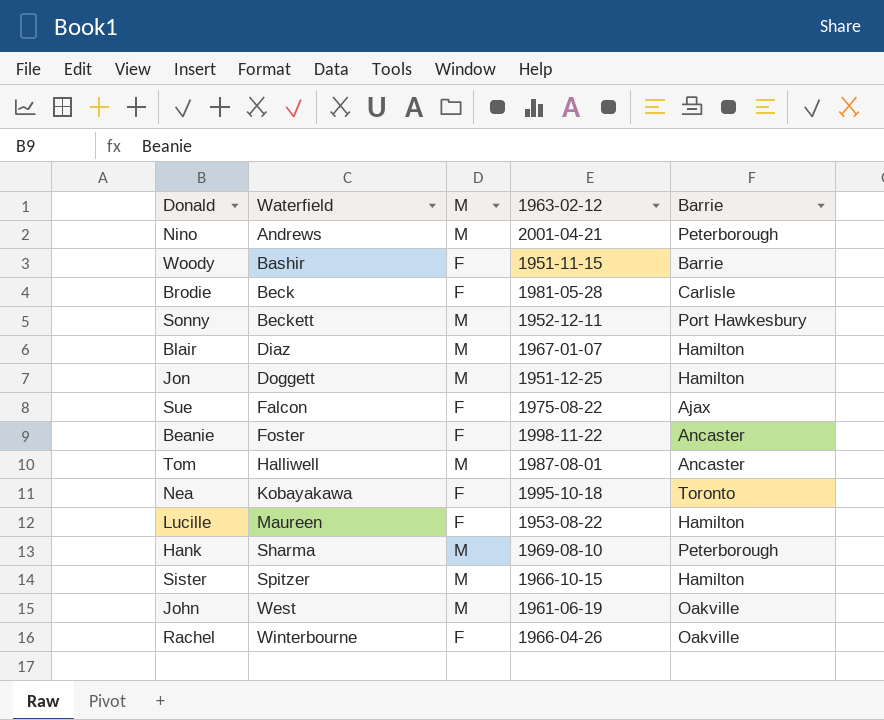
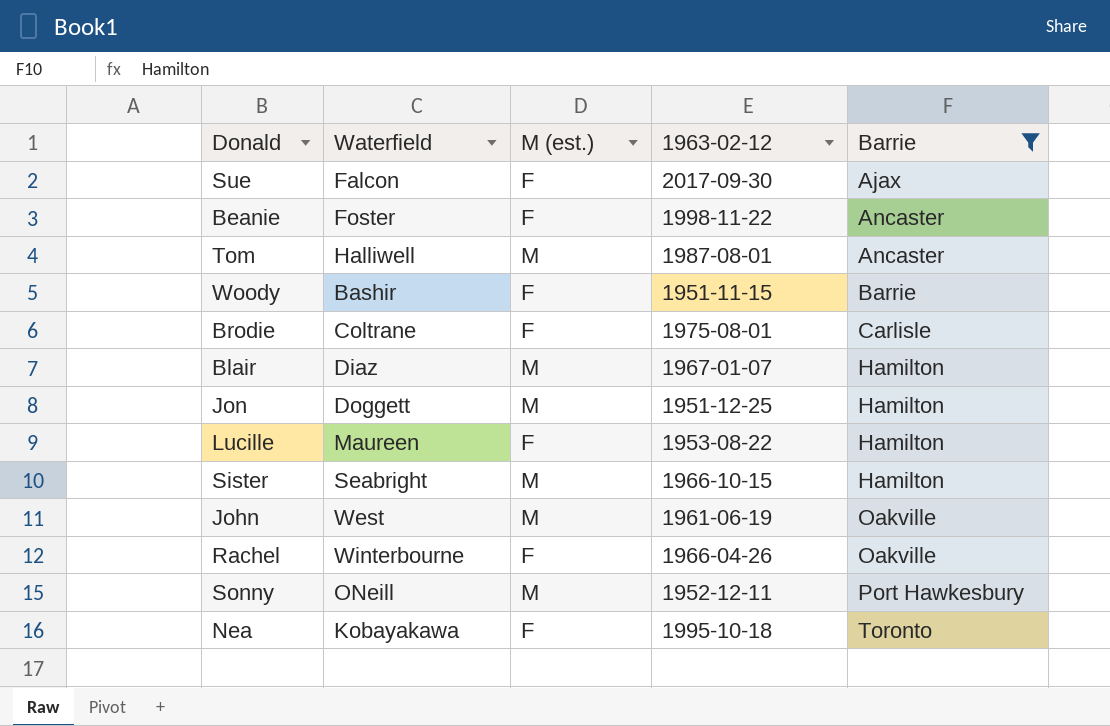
filter: none -> Barrie != Peterborough
row order: Waterfield ascending -> Barrie ascending
column name: M -> M (est.)
Sue | 1963-02-12: 1975-08-22 -> 2017-09-30
Brodie | Waterfield: Beck -> Coltrane
Brodie | 1963-02-12: 1981-05-28 -> 1975-08-01
Sister | Waterfield: Spitzer -> Seabright
Sonny | Waterfield: Beckett -> ONeill

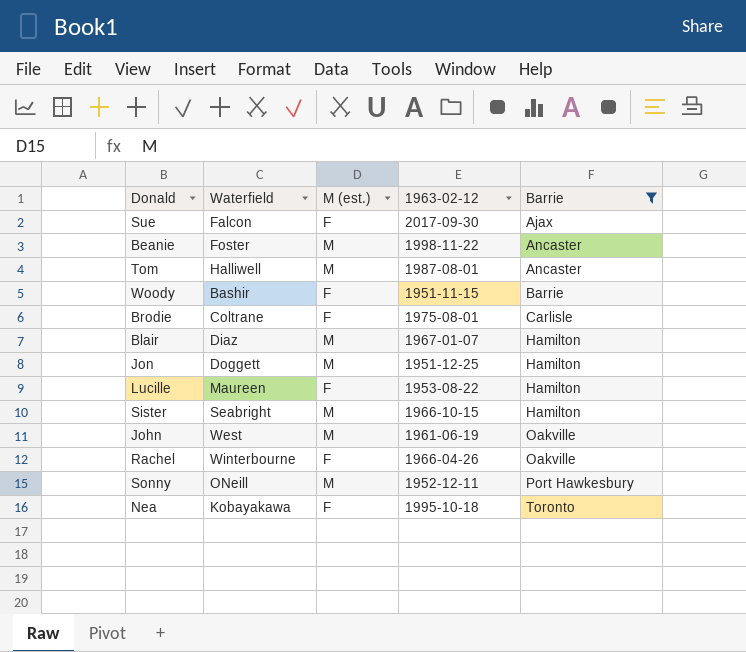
Beanie | M (est.): F -> M

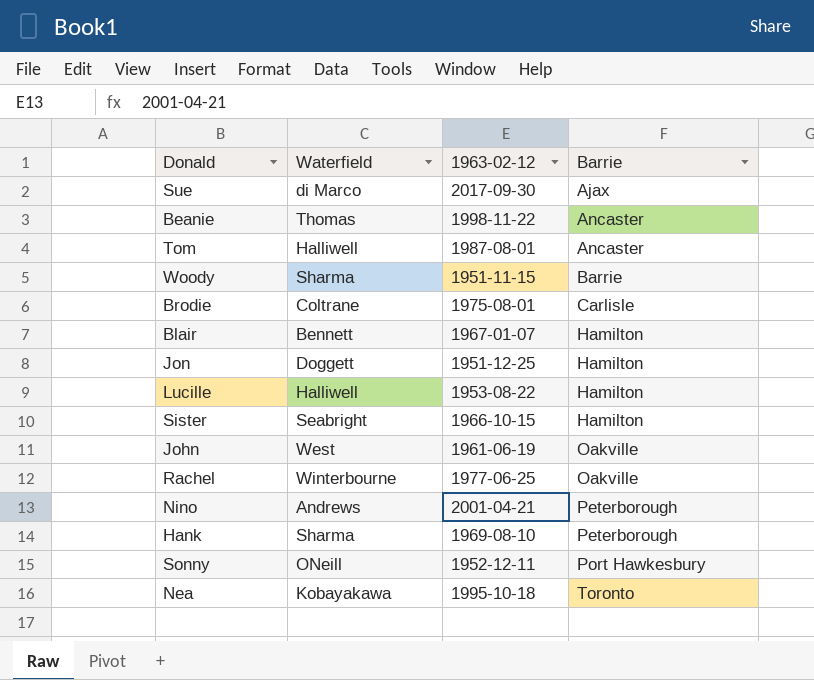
filter: Barrie != Peterborough -> none
column M (est.) | position: 3 -> none
Sue | Waterfield: Falcon -> di Marco
Beanie | Waterfield: Foster -> Thomas
Woody | Waterfield: Bashir -> Sharma
Blair | Waterfield: Diaz -> Bennett
Lucille | Waterfield: Maureen -> Halliwell
Rachel | 1963-02-12: 1966-04-26 -> 1977-06-25

